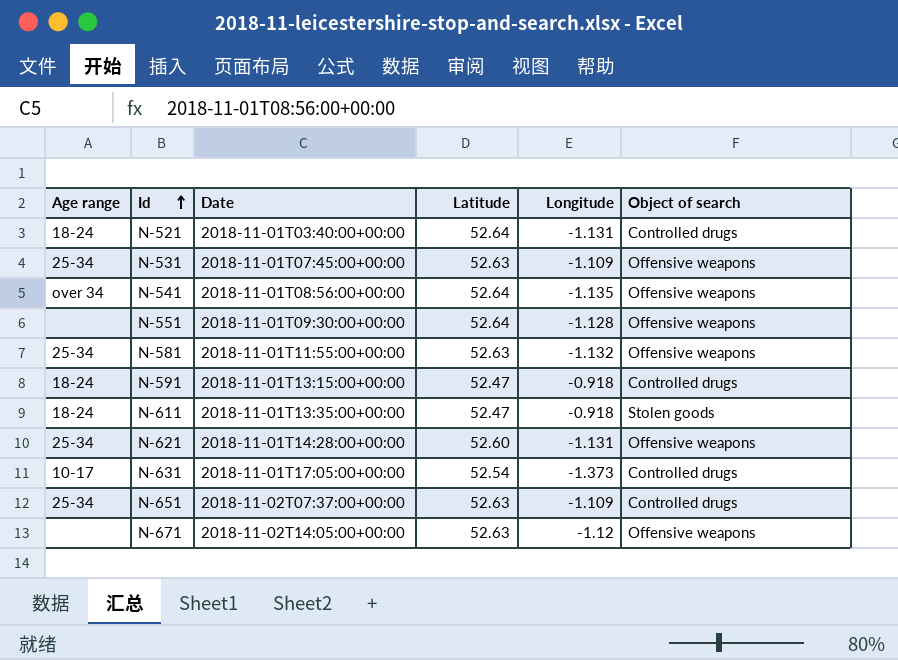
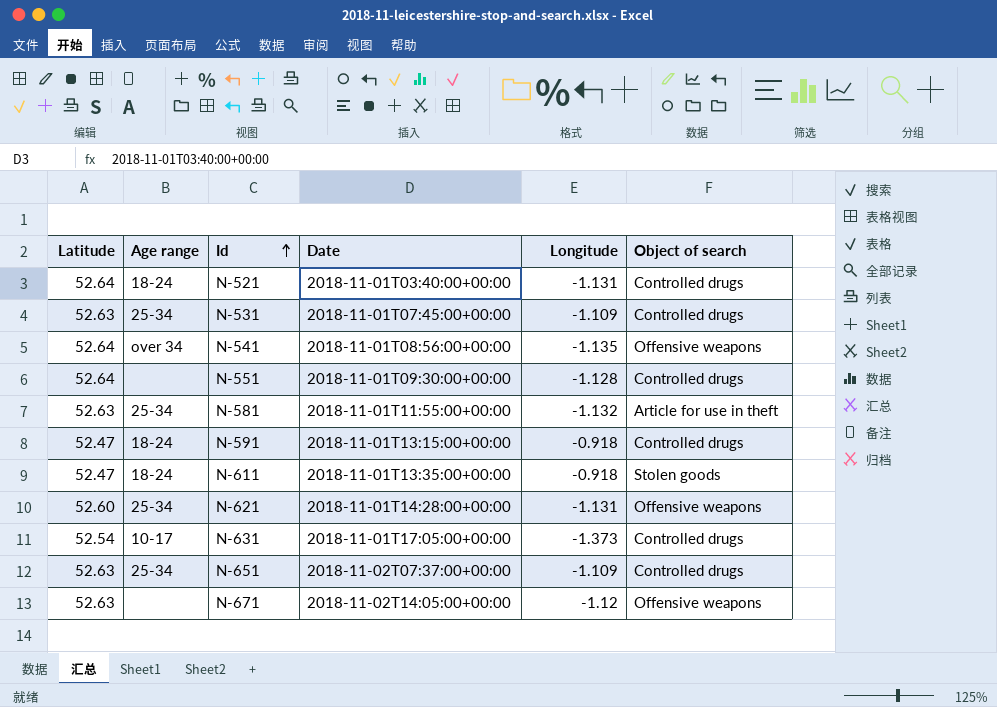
column Latitude | position: 4 -> 1
N-531 | Object of search: Offensive weapons -> Controlled drugs
N-551 | Object of search: Offensive weapons -> Controlled drugs
N-581 | Object of search: Offensive weapons -> Article for use in theft

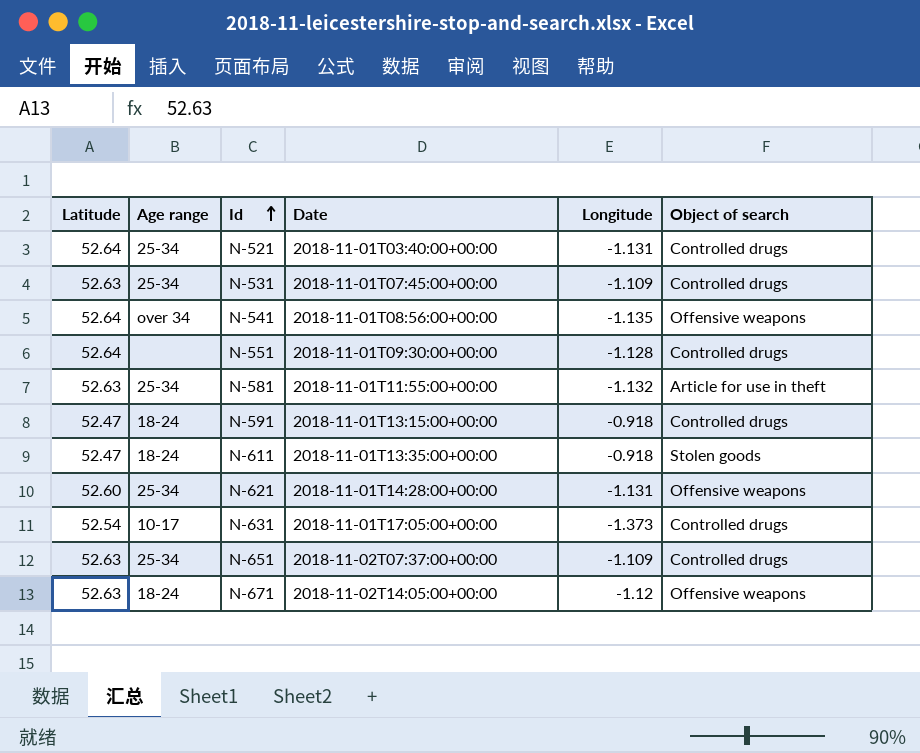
N-521 | Age range: 18-24 -> 25-34
N-671 | Age range: none -> 18-24

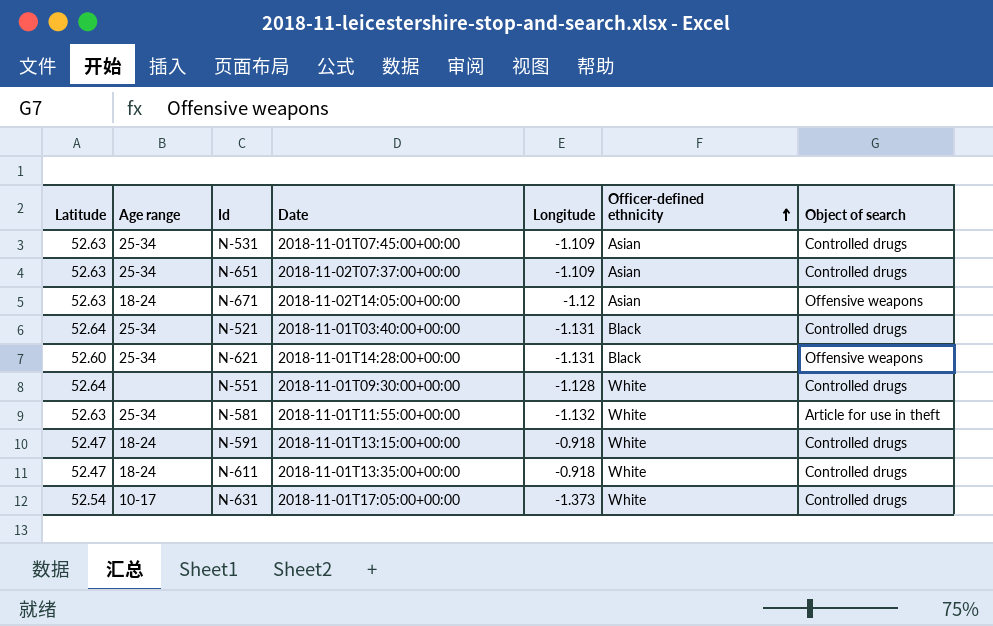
row order: Id ascending -> Officer-defined ethnicity ascending
column Officer-defined ethnicity | position: none -> 6
row N-541: 52.64 | over 34 | 2018-11-01T08:56:00+00:00 | -1.135 | Offensive weapons -> none
N-611 | Object of search: Stolen goods -> Controlled drugs

